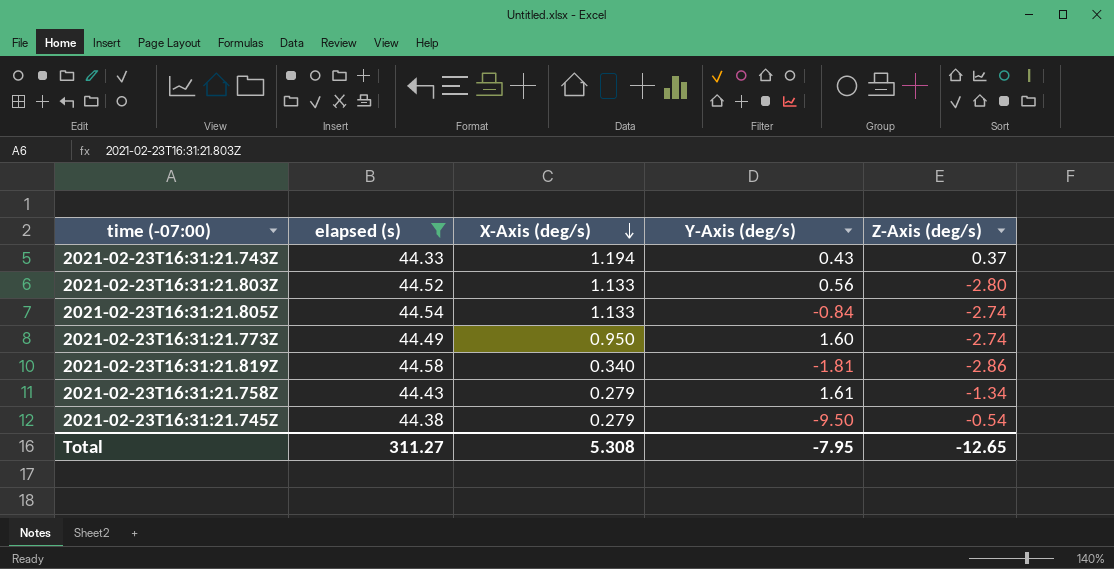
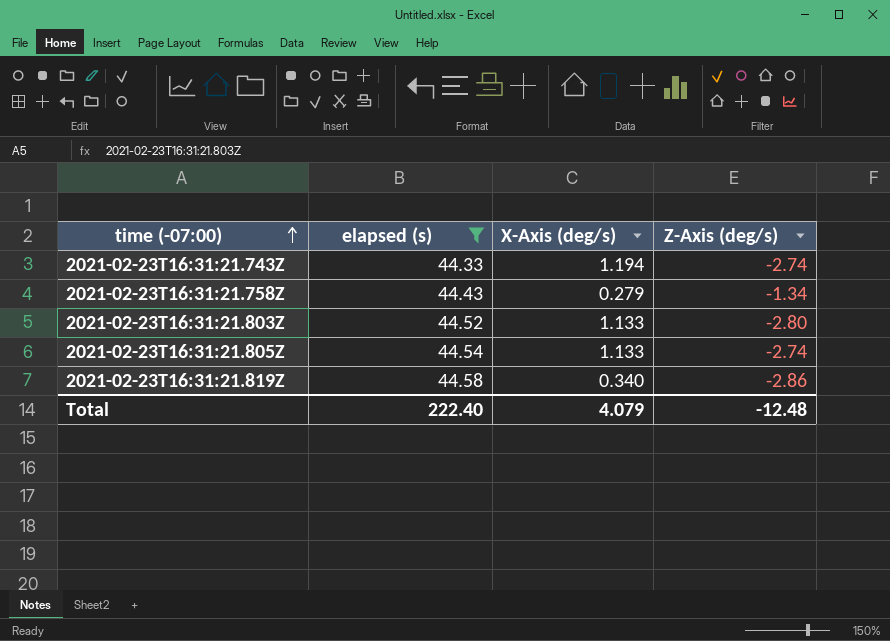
row order: X-Axis (deg/s) descending -> time (-07:00) ascending
column Y-Axis (deg/s) | position: 4 -> none
row 2021-02-23T16:31:21.773Z: 44.49 | 0.950 | 1.60 | -2.74 -> none
row 2021-02-23T16:31:21.745Z: 44.38 | 0.279 | -9.50 | -0.54 -> none
2021-02-23T16:31:21.743Z | Z-Axis (deg/s): 0.37 -> -2.74
Total | elapsed (s): 311.27 -> 222.40
Total | X-Axis (deg/s): 5.308 -> 4.079
Total | Z-Axis (deg/s): -12.65 -> -12.48

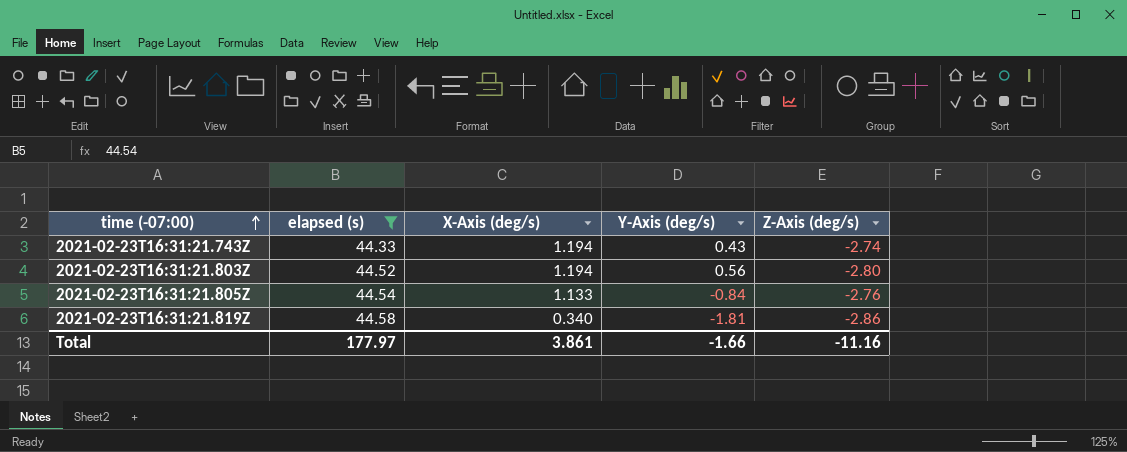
column Y-Axis (deg/s) | position: none -> 4
row 2021-02-23T16:31:21.758Z: 44.43 | 0.279 | -1.34 -> none
2021-02-23T16:31:21.803Z | X-Axis (deg/s): 1.133 -> 1.194
2021-02-23T16:31:21.805Z | Z-Axis (deg/s): -2.74 -> -2.76
Total | elapsed (s): 222.40 -> 177.97
Total | X-Axis (deg/s): 4.079 -> 3.861
Total | Z-Axis (deg/s): -12.48 -> -11.16

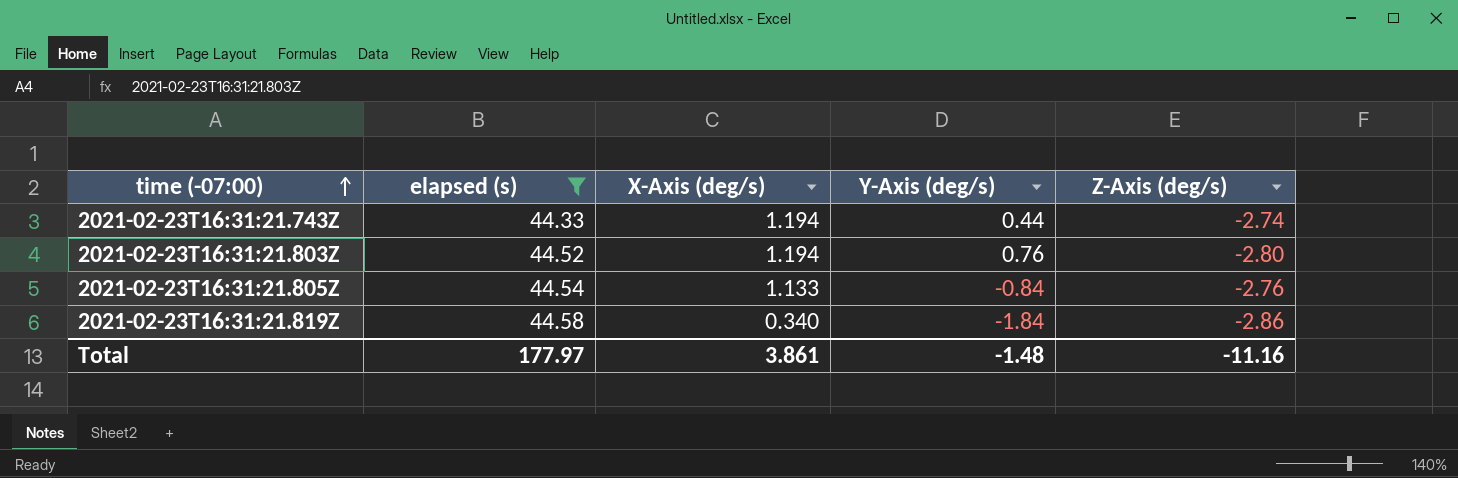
2021-02-23T16:31:21.743Z | Y-Axis (deg/s): 0.43 -> 0.44
2021-02-23T16:31:21.803Z | Y-Axis (deg/s): 0.56 -> 0.76
2021-02-23T16:31:21.819Z | Y-Axis (deg/s): -1.81 -> -1.84
Total | Y-Axis (deg/s): -1.66 -> -1.48

